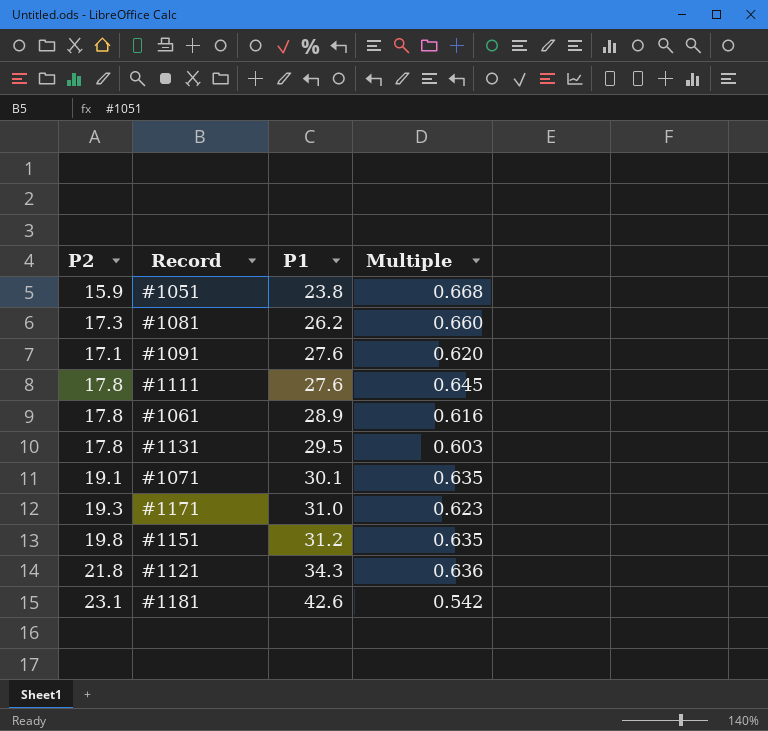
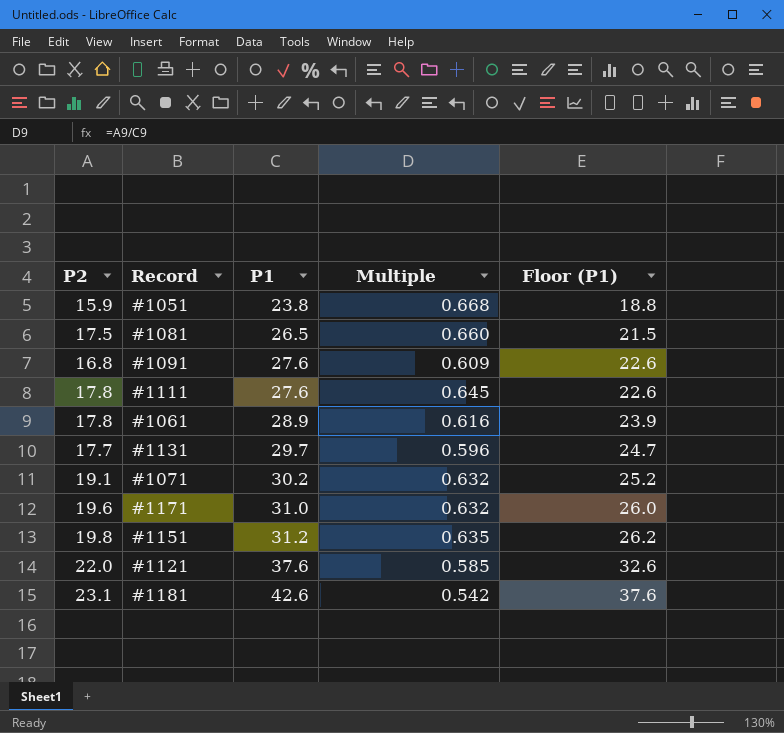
column Floor (P1) | formula: none -> [P1] - 5
#1081 | P2: 17.3 -> 17.5
#1081 | P1: 26.2 -> 26.5
#1091 | P2: 17.1 -> 16.8
#1091 | Multiple: 0.620 -> 0.609
#1131 | P2: 17.8 -> 17.7
#1131 | P1: 29.5 -> 29.7
#1131 | Multiple: 0.603 -> 0.596
#1071 | P1: 30.1 -> 30.2
#1071 | Multiple: 0.635 -> 0.632
#1171 | P2: 19.3 -> 19.6
#1171 | Multiple: 0.623 -> 0.632
#1121 | P2: 21.8 -> 22.0
#1121 | P1: 34.3 -> 37.6
#1121 | Multiple: 0.636 -> 0.585

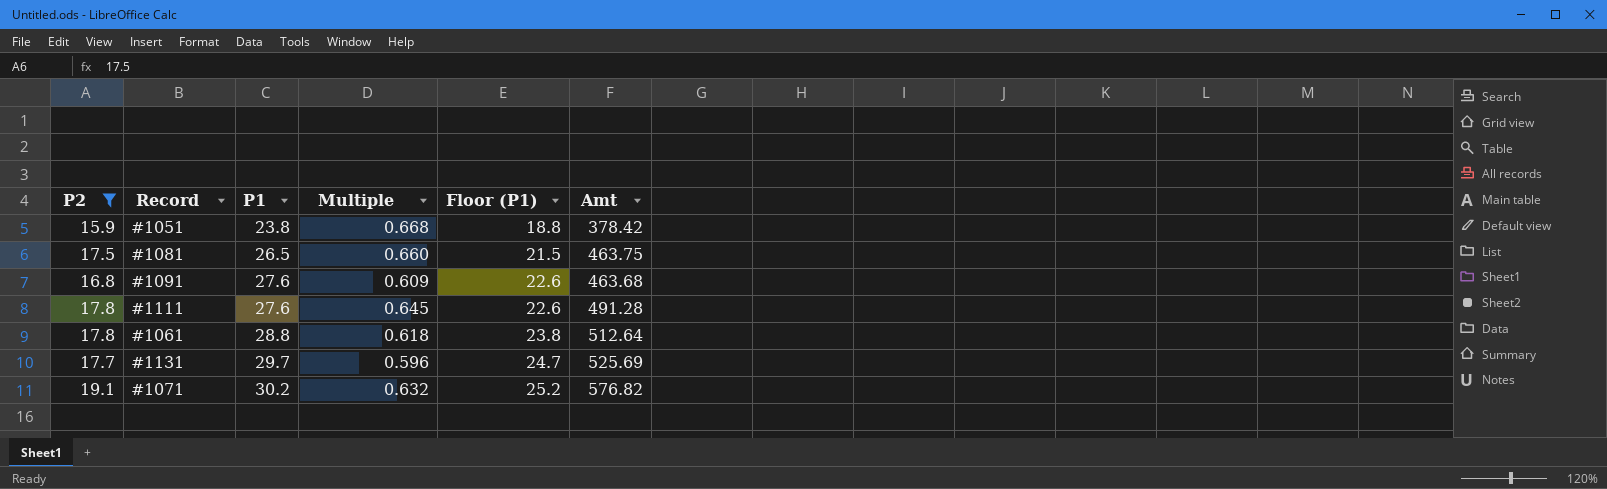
filter: none -> P2 <= 19.1
column Amt | formula: none -> [P2] * [P1]
#1061 | P1: 28.9 -> 28.8
#1061 | Multiple: 0.616 -> 0.618
#1061 | Floor (P1): 23.9 -> 23.8

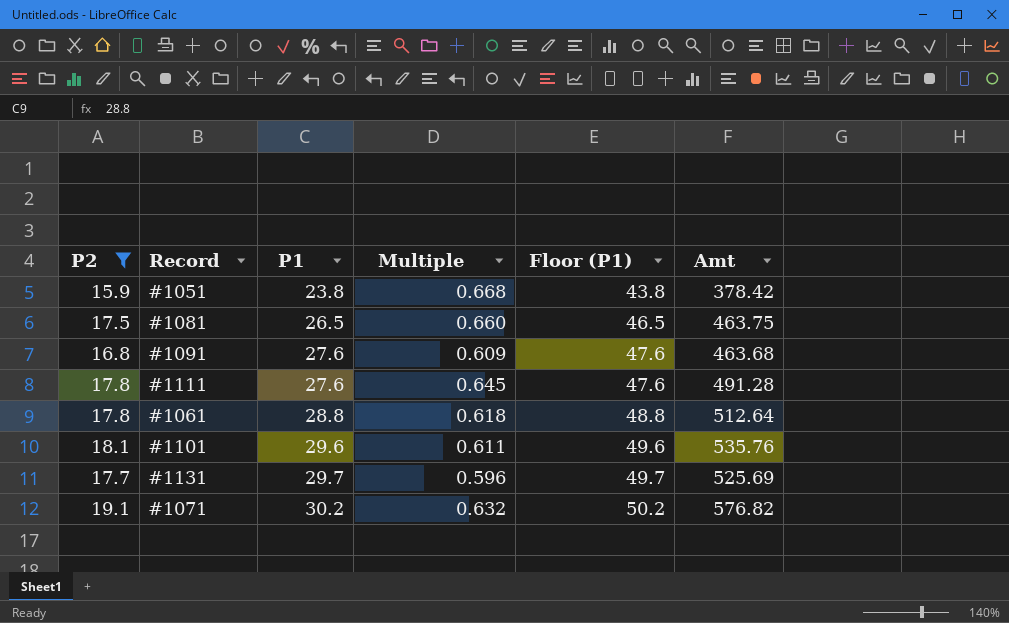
column Floor (P1) | formula: [P1] - 5 -> [P1] + 20
row #1101: none -> 18.1 | 29.6 | 0.611 | 49.6 | 535.76

